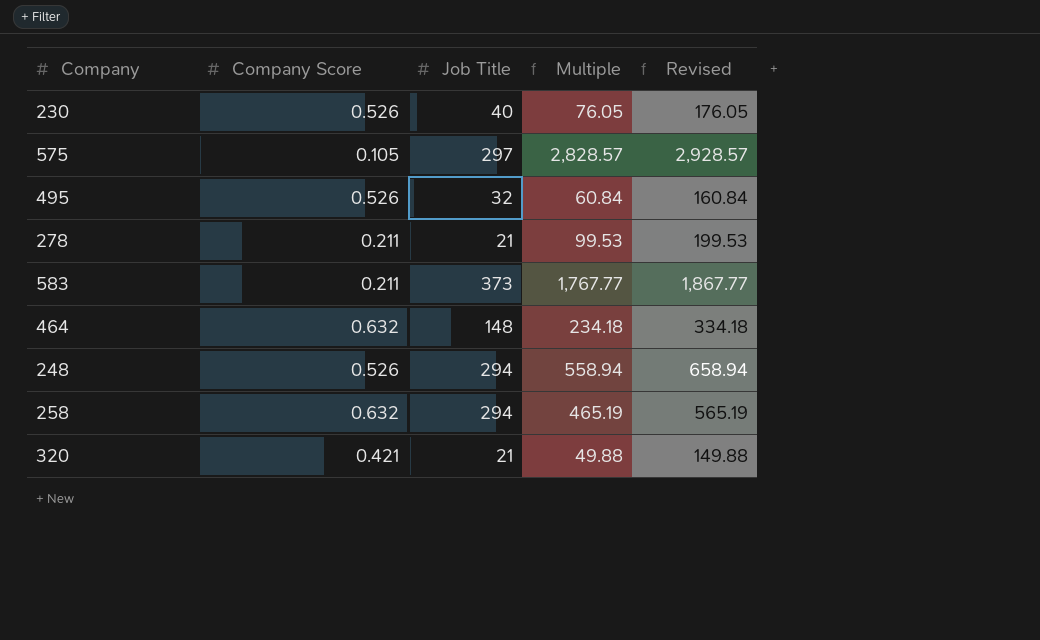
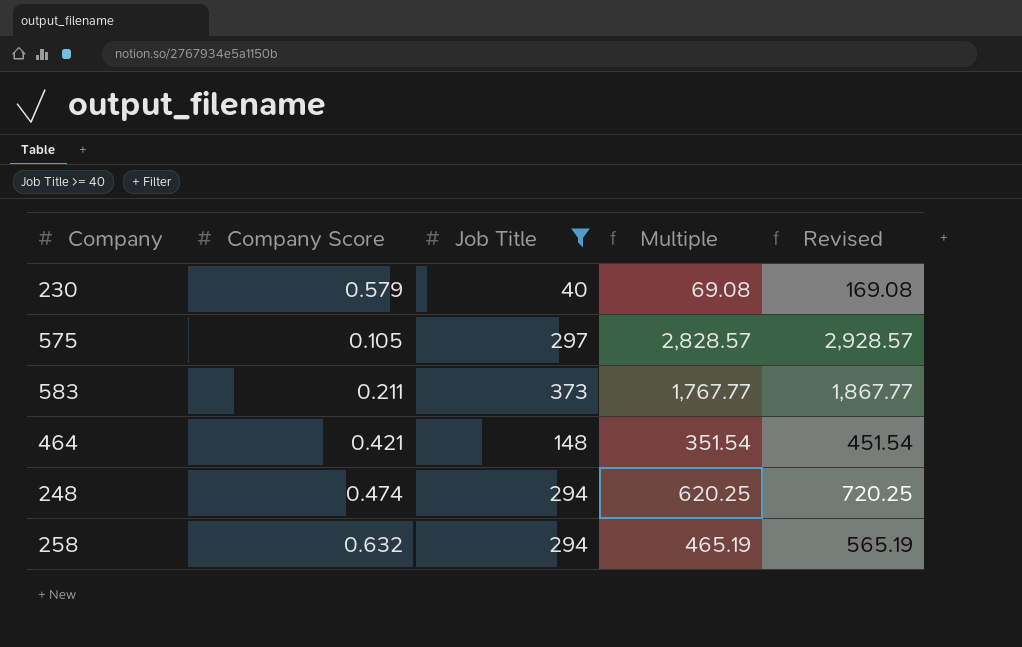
filter: none -> Job Title >= 40
230 | Company Score: 0.526 -> 0.579
230 | Multiple: 76.05 -> 69.08
230 | Revised: 176.05 -> 169.08
464 | Company Score: 0.632 -> 0.421
464 | Multiple: 234.18 -> 351.54
464 | Revised: 334.18 -> 451.54
248 | Company Score: 0.526 -> 0.474
248 | Multiple: 558.94 -> 620.25
248 | Revised: 658.94 -> 720.25

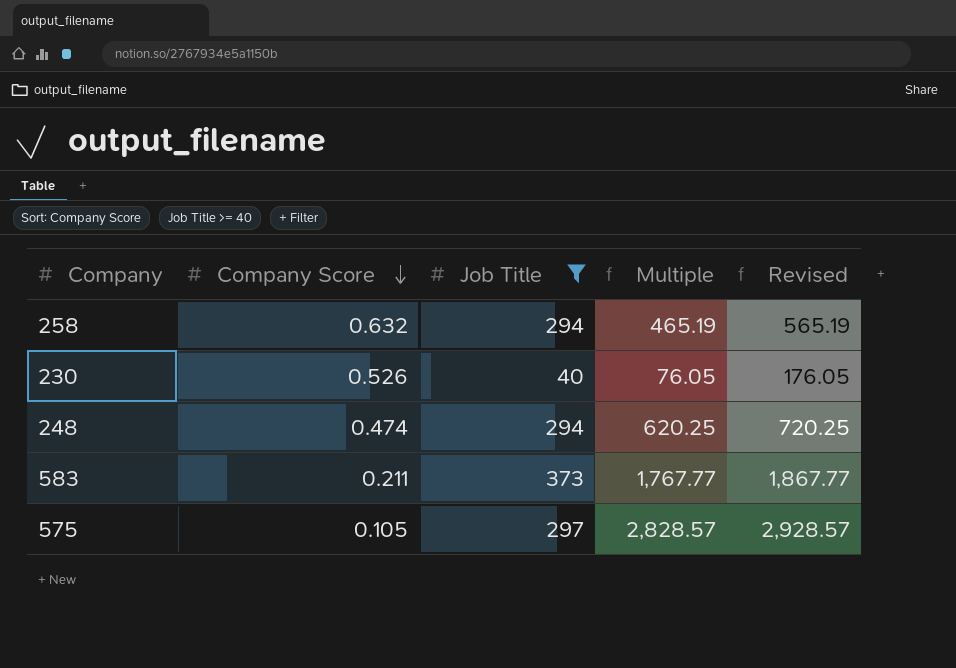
row order: none -> Company Score descending
row 464: 0.421 | 148 | 351.54 | 451.54 -> none
230 | Company Score: 0.579 -> 0.526
230 | Multiple: 69.08 -> 76.05
230 | Revised: 169.08 -> 176.05

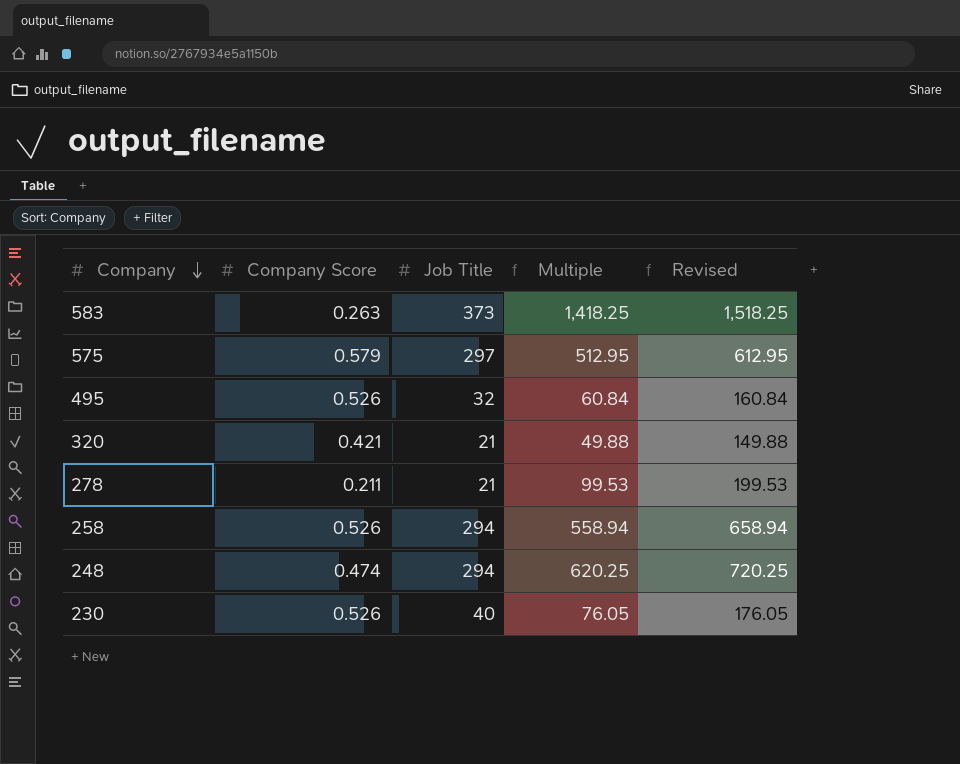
filter: Job Title >= 40 -> none
row order: Company Score descending -> Company descending
583 | Company Score: 0.211 -> 0.263
583 | Multiple: 1,767.77 -> 1,418.25
583 | Revised: 1,867.77 -> 1,518.25
575 | Company Score: 0.105 -> 0.579
575 | Multiple: 2,828.57 -> 512.95
575 | Revised: 2,928.57 -> 612.95
258 | Company Score: 0.632 -> 0.526
258 | Multiple: 465.19 -> 558.94
258 | Revised: 565.19 -> 658.94

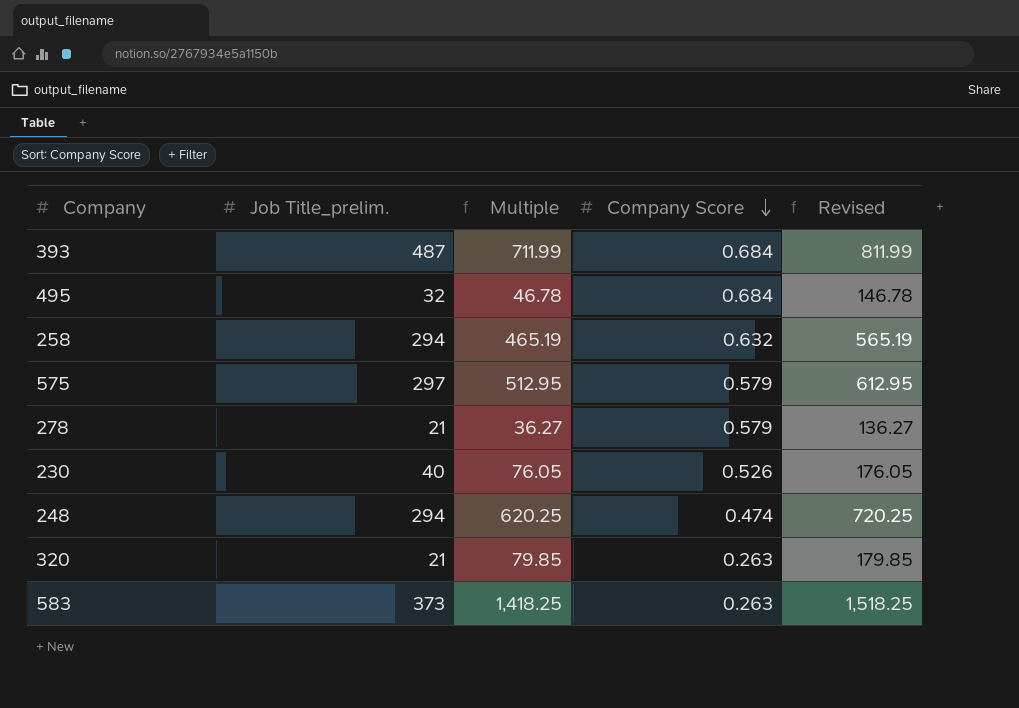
row order: Company descending -> Company Score descending
column name: Job Title -> Job Title_prelim.
column Company Score | position: 2 -> 4
row 393: none -> 487 | 711.99 | 0.684 | 811.99
495 | Multiple: 60.84 -> 46.78
495 | Company Score: 0.526 -> 0.684
495 | Revised: 160.84 -> 146.78
258 | Multiple: 558.94 -> 465.19
258 | Company Score: 0.526 -> 0.632
258 | Revised: 658.94 -> 565.19
278 | Multiple: 99.53 -> 36.27
278 | Company Score: 0.211 -> 0.579
278 | Revised: 199.53 -> 136.27
320 | Multiple: 49.88 -> 79.85
320 | Company Score: 0.421 -> 0.263
320 | Revised: 149.88 -> 179.85

